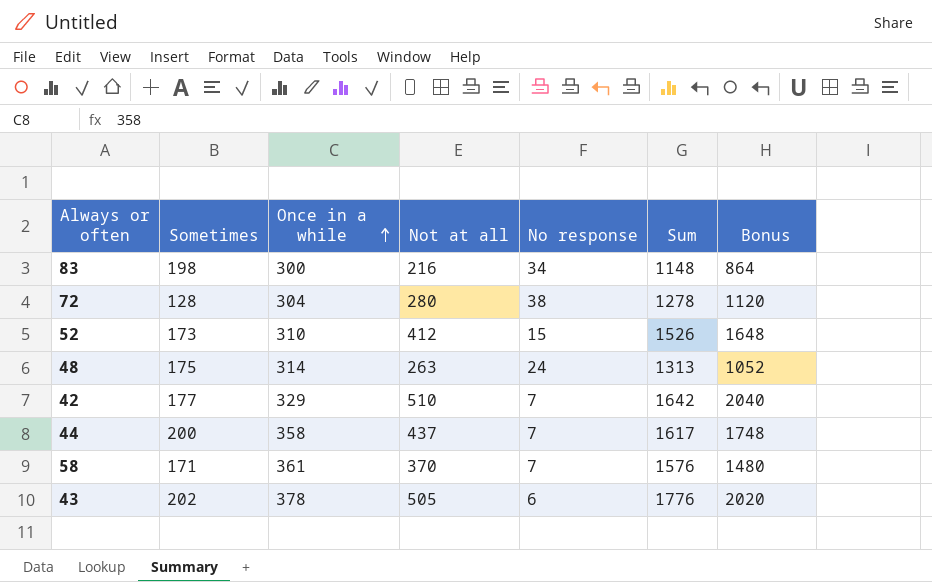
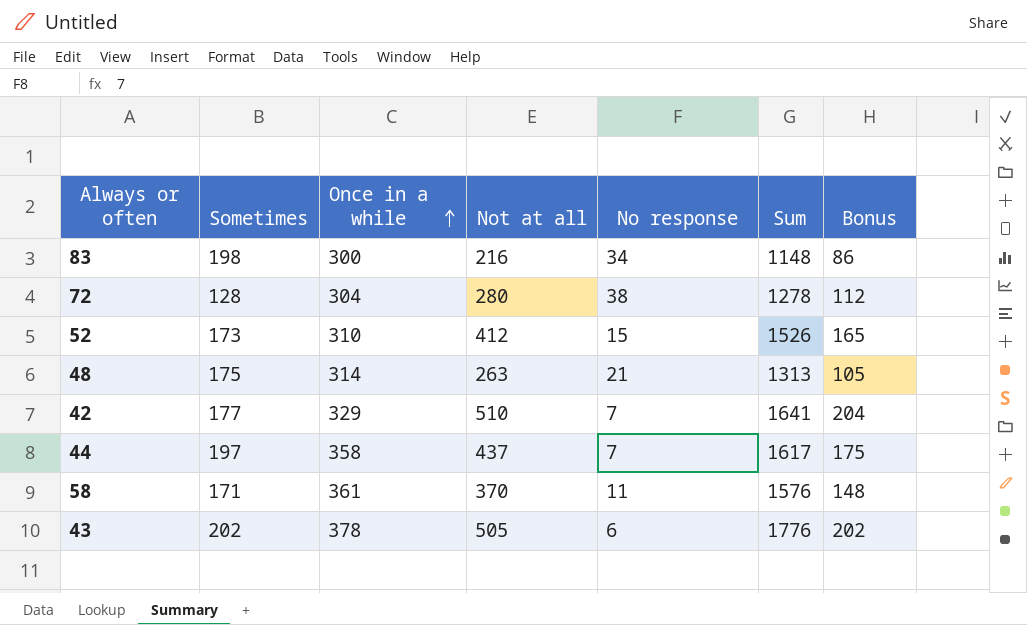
column Bonus | formula: [Not at all] * 4 -> [Not at all] * 0.4
48 | No response: 24 -> 21
42 | Sum: 1642 -> 1641
44 | Sometimes: 200 -> 197
58 | No response: 7 -> 11

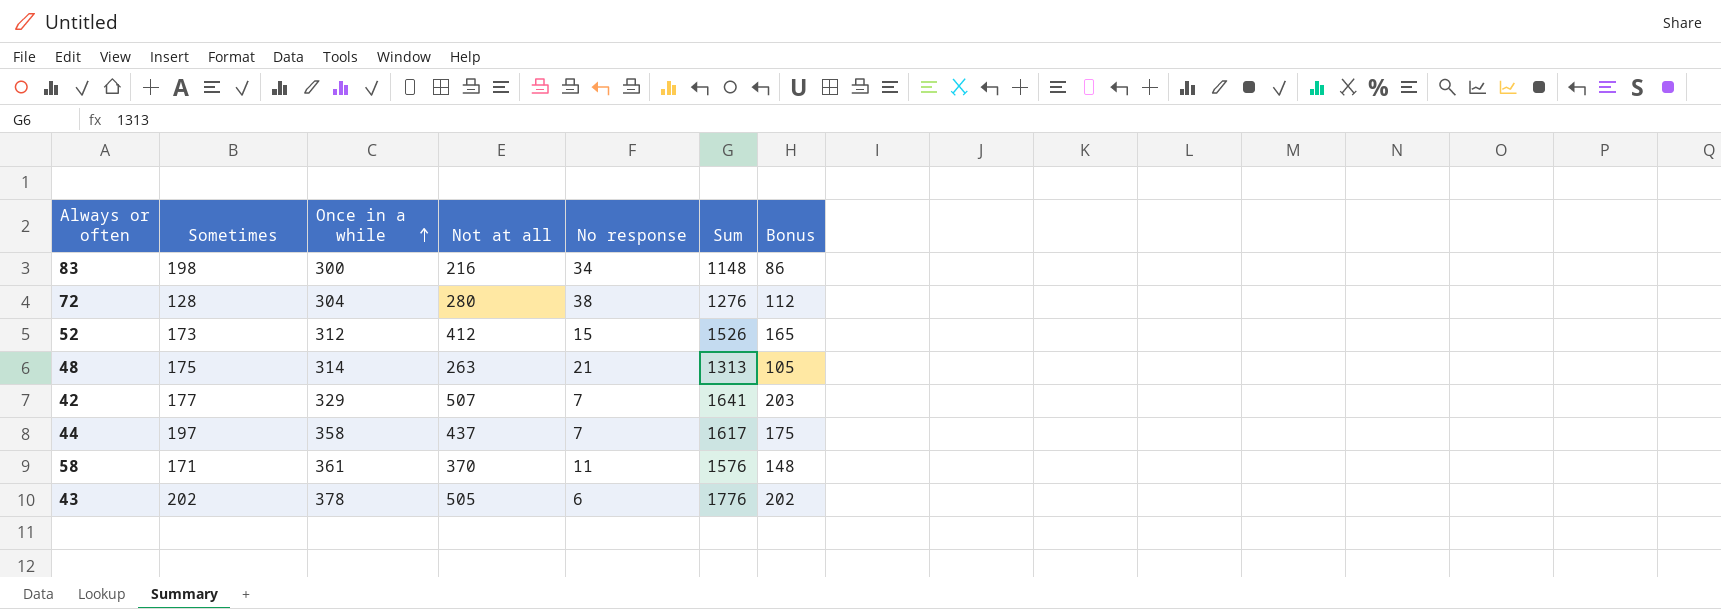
72 | Sum: 1278 -> 1276
52 | Once in a while: 310 -> 312
42 | Not at all: 510 -> 507
42 | Bonus: 204 -> 203

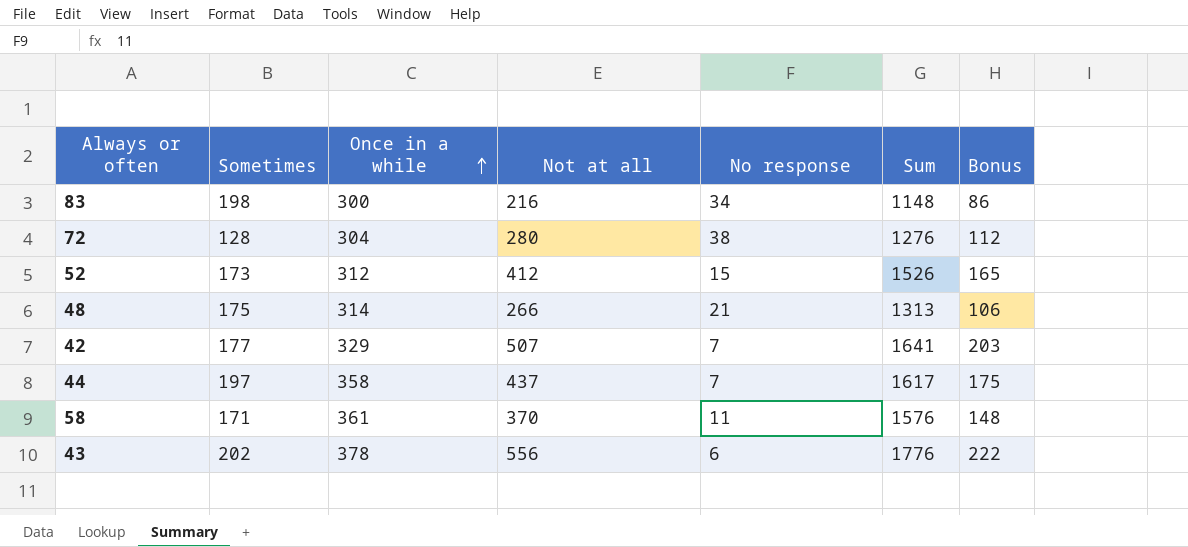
48 | Not at all: 263 -> 266
48 | Bonus: 105 -> 106
43 | Not at all: 505 -> 556
43 | Bonus: 202 -> 222

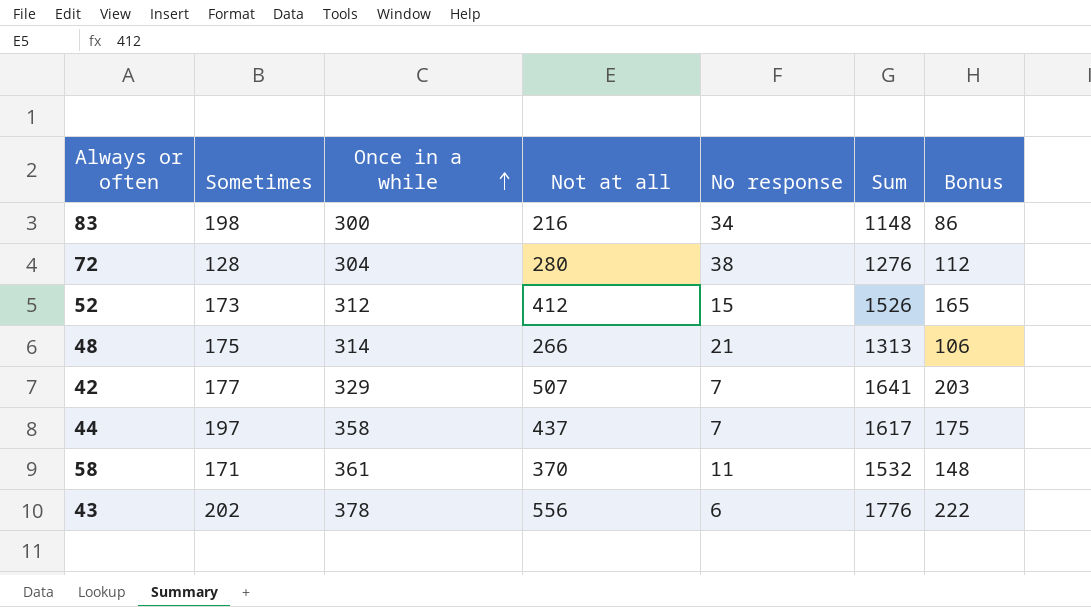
58 | Sum: 1576 -> 1532

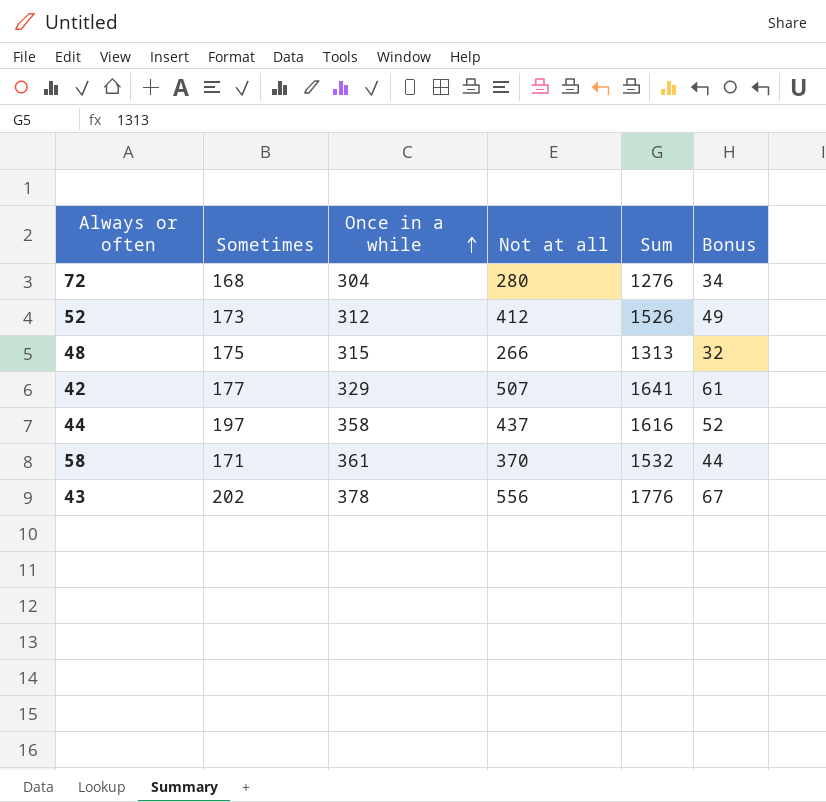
column No response | position: 5 -> none
column Bonus | formula: [Not at all] * 0.4 -> [Not at all] * 0.12
row 83: 198 | 300 | 216 | 34 | 1148 | 86 -> none
72 | Sometimes: 128 -> 168
48 | Once in a while: 314 -> 315
44 | Sum: 1617 -> 1616

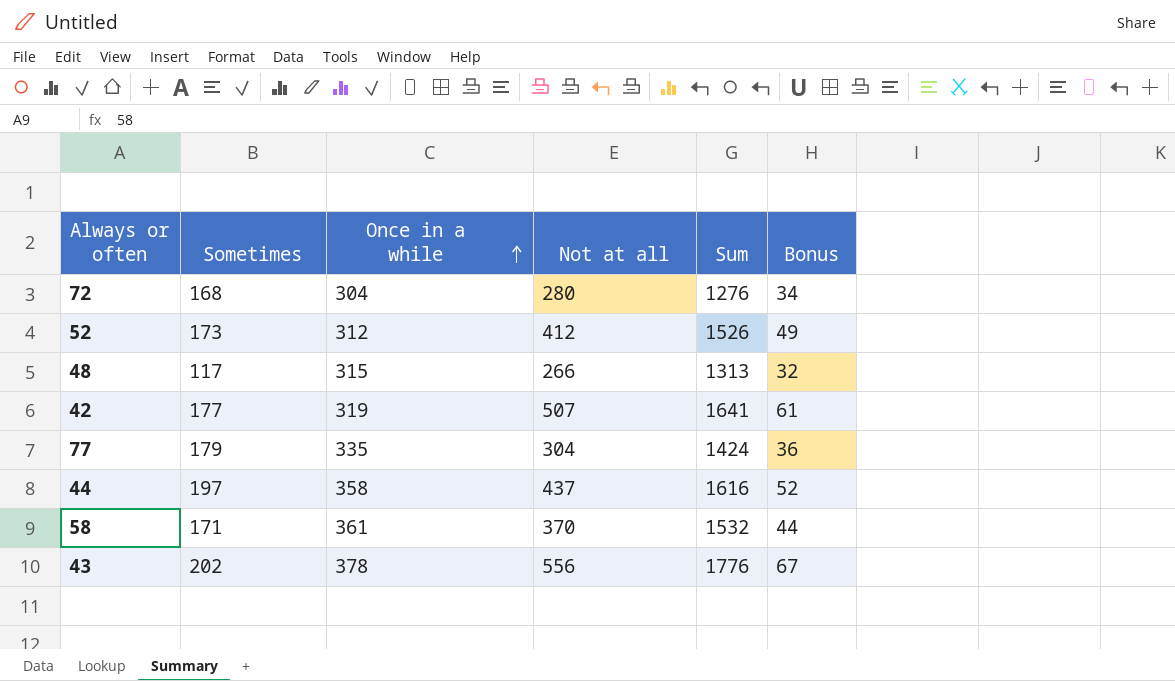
48 | Sometimes: 175 -> 117
42 | Once in a while: 329 -> 319
row 77: none -> 179 | 335 | 304 | 1424 | 36

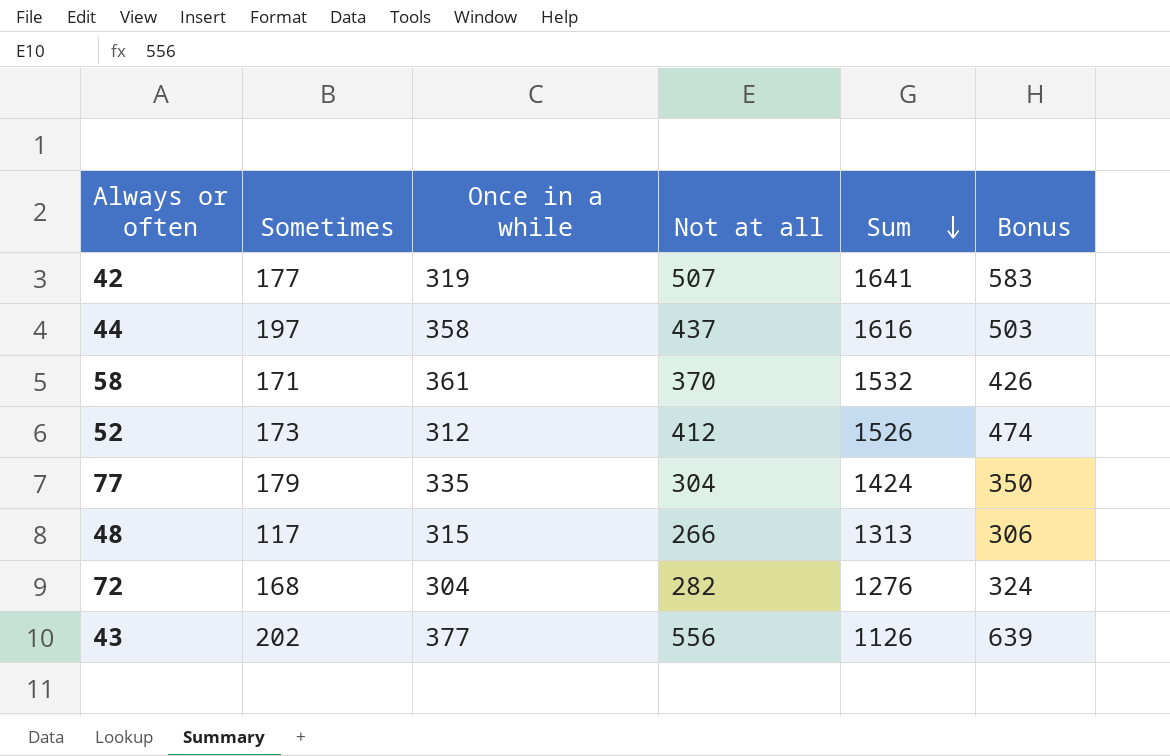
row order: Once in a while ascending -> Sum descending
column Bonus | formula: [Not at all] * 0.12 -> [Not at all] * 1.15
72 | Not at all: 280 -> 282
43 | Once in a while: 378 -> 377
43 | Sum: 1776 -> 1126

